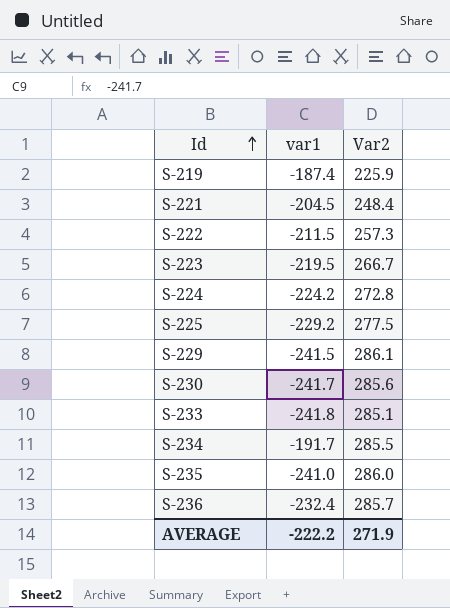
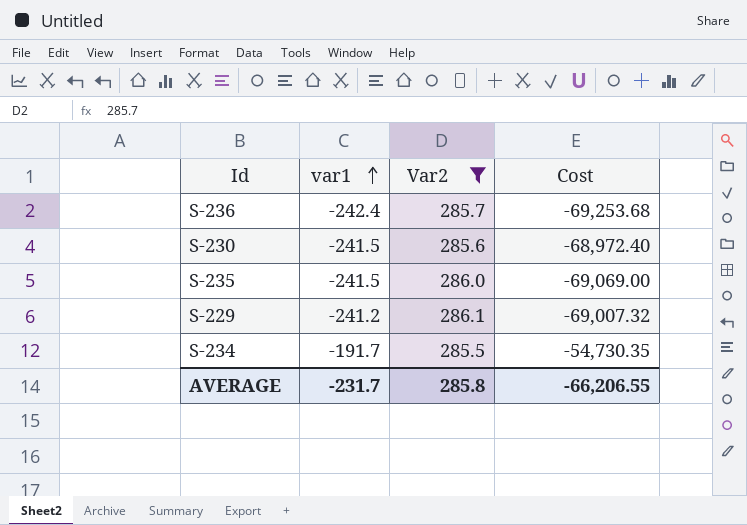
filter: none -> Var2 >= 285.5
row order: Id ascending -> var1 ascending
column Cost | formula: none -> [var1] * [Var2]
S-236 | var1: -232.4 -> -242.4
S-230 | var1: -241.7 -> -241.5
S-235 | var1: -241.0 -> -241.5
S-229 | var1: -241.5 -> -241.2
AVERAGE | var1: -222.2 -> -231.7
AVERAGE | Var2: 271.9 -> 285.8

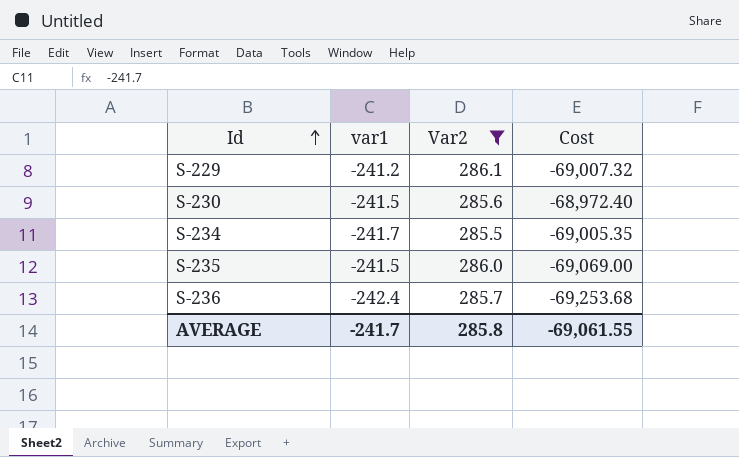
row order: var1 ascending -> Id ascending
S-234 | var1: -191.7 -> -241.7
S-234 | Cost: -54,730.35 -> -69,005.35
AVERAGE | var1: -231.7 -> -241.7
AVERAGE | Cost: -66,206.55 -> -69,061.55

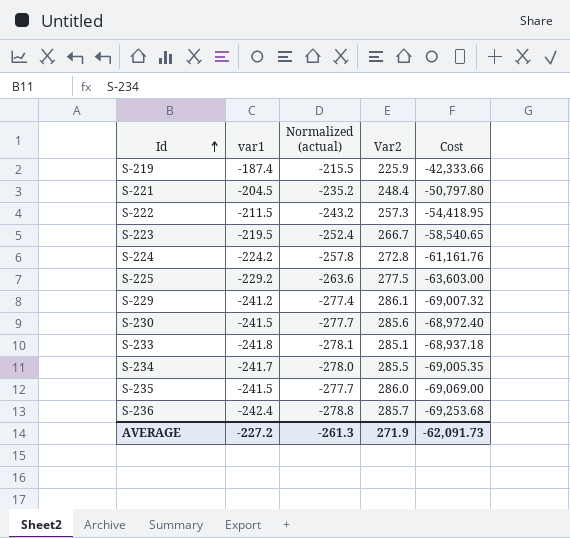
filter: Var2 >= 285.5 -> none
column Normalized (actual) | formula: none -> [var1] * 1.15
AVERAGE | var1: -241.7 -> -227.2
AVERAGE | Var2: 285.8 -> 271.9
AVERAGE | Cost: -69,061.55 -> -62,091.73

